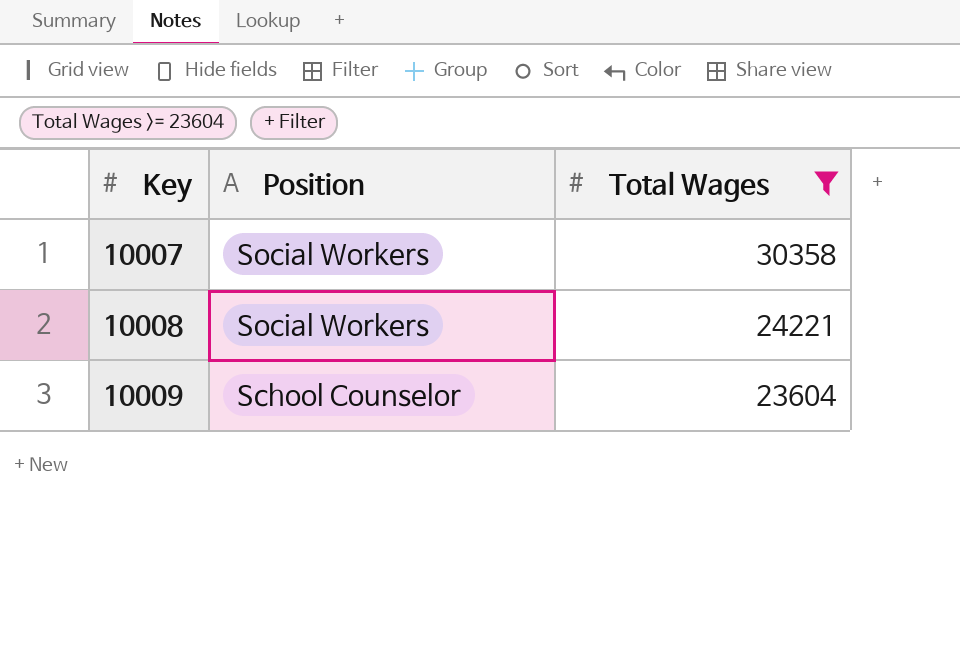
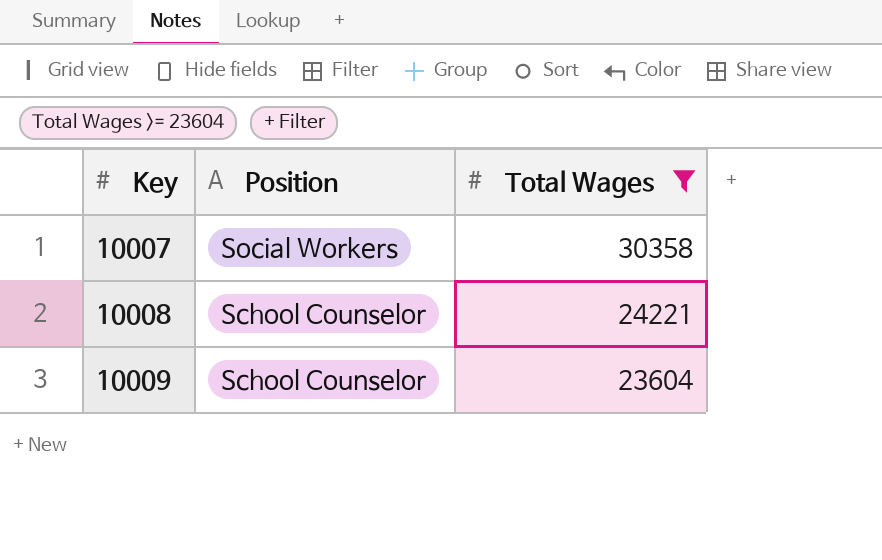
10008 | Position: Social Workers -> School Counselor

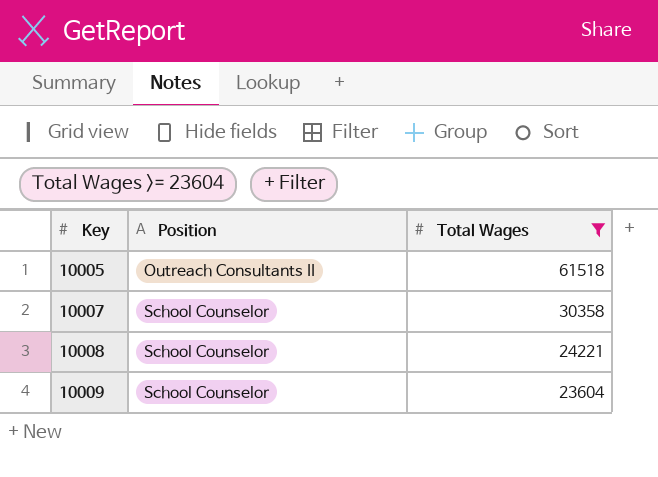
row 10005: none -> Outreach Consultants II | 61518
10007 | Position: Social Workers -> School Counselor

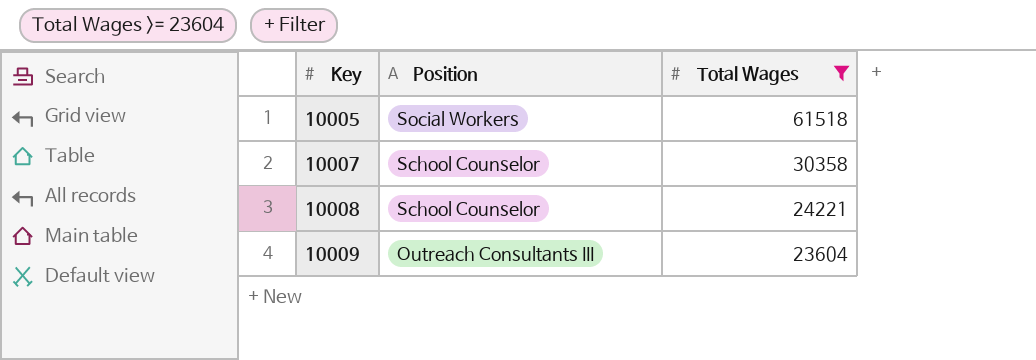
10005 | Position: Outreach Consultants II -> Social Workers
10009 | Position: School Counselor -> Outreach Consultants III

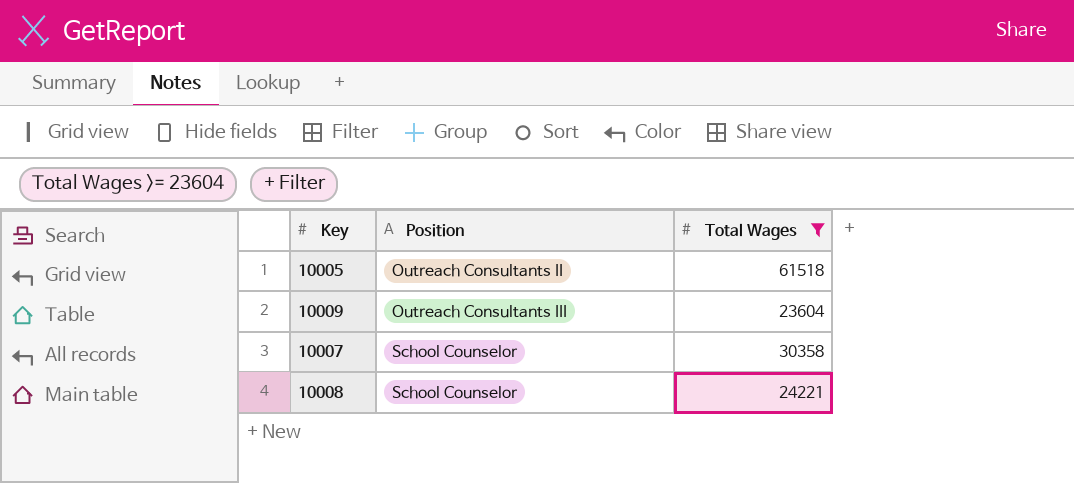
row order: Key ascending -> Position ascending
10005 | Position: Social Workers -> Outreach Consultants II

